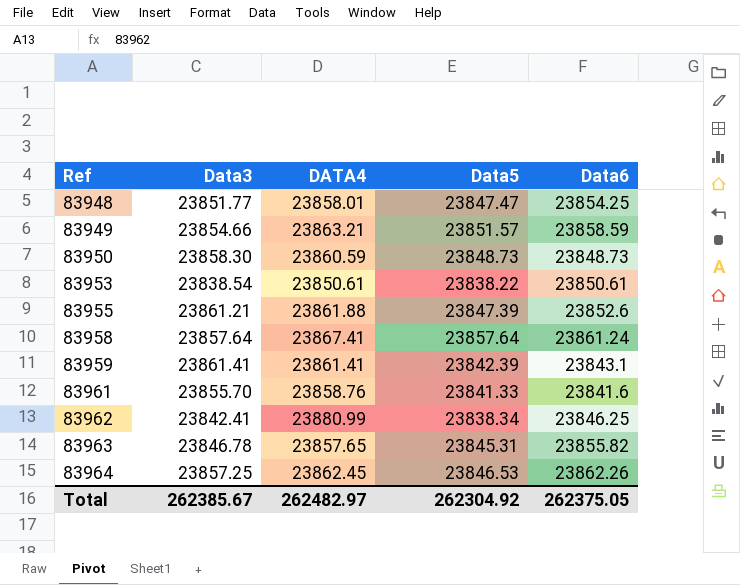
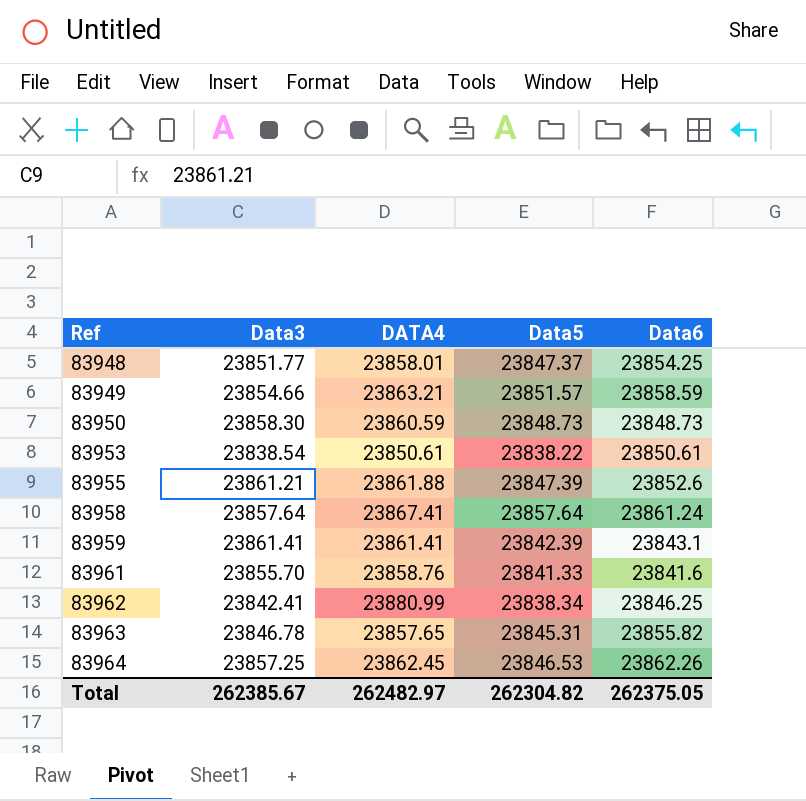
83948 | Data5: 23847.47 -> 23847.37
Total | Data5: 262304.92 -> 262304.82

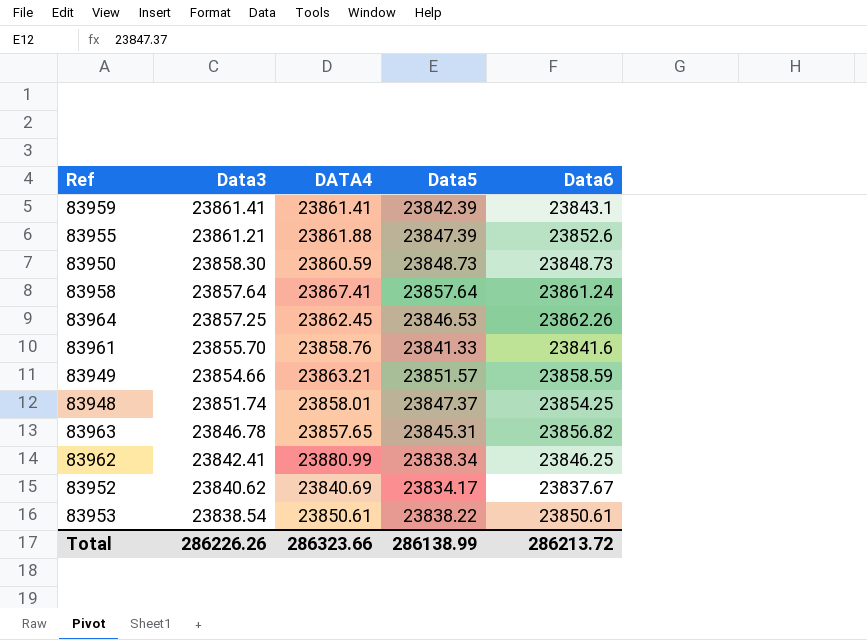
row order: Ref ascending -> Data3 descending
83948 | Data3: 23851.77 -> 23851.74
83963 | Data6: 23855.82 -> 23856.82
row 83952: none -> 23840.62 | 23840.69 | 23834.17 | 23837.67
Total | Data3: 262385.67 -> 286226.26
Total | DATA4: 262482.97 -> 286323.66
Total | Data5: 262304.82 -> 286138.99
Total | Data6: 262375.05 -> 286213.72

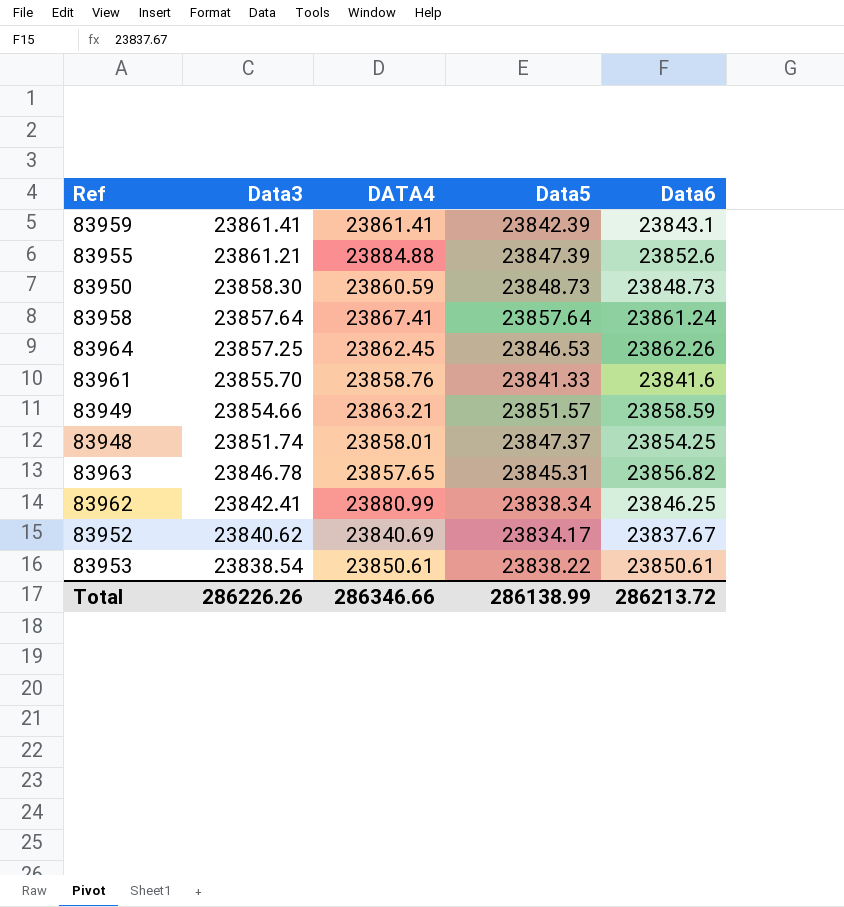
83955 | DATA4: 23861.88 -> 23884.88
Total | DATA4: 286323.66 -> 286346.66

